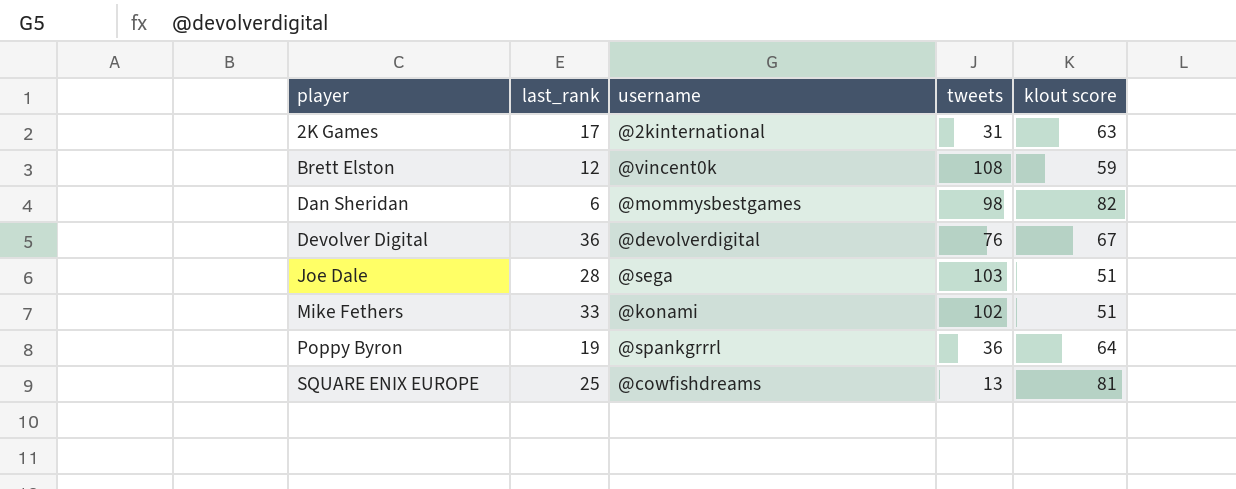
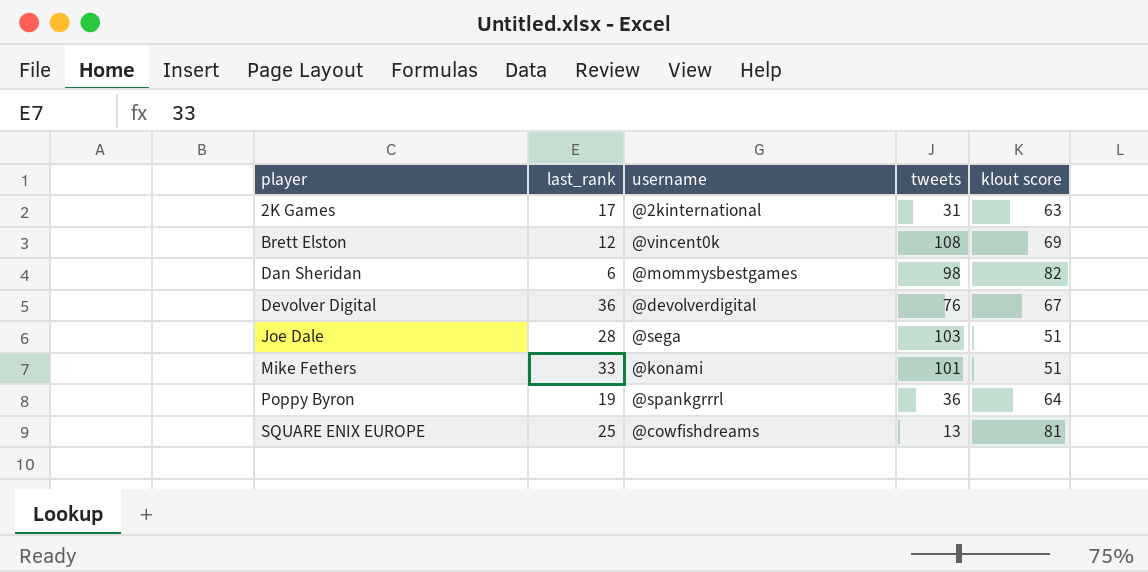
Brett Elston | klout score: 59 -> 69
Mike Fethers | tweets: 102 -> 101

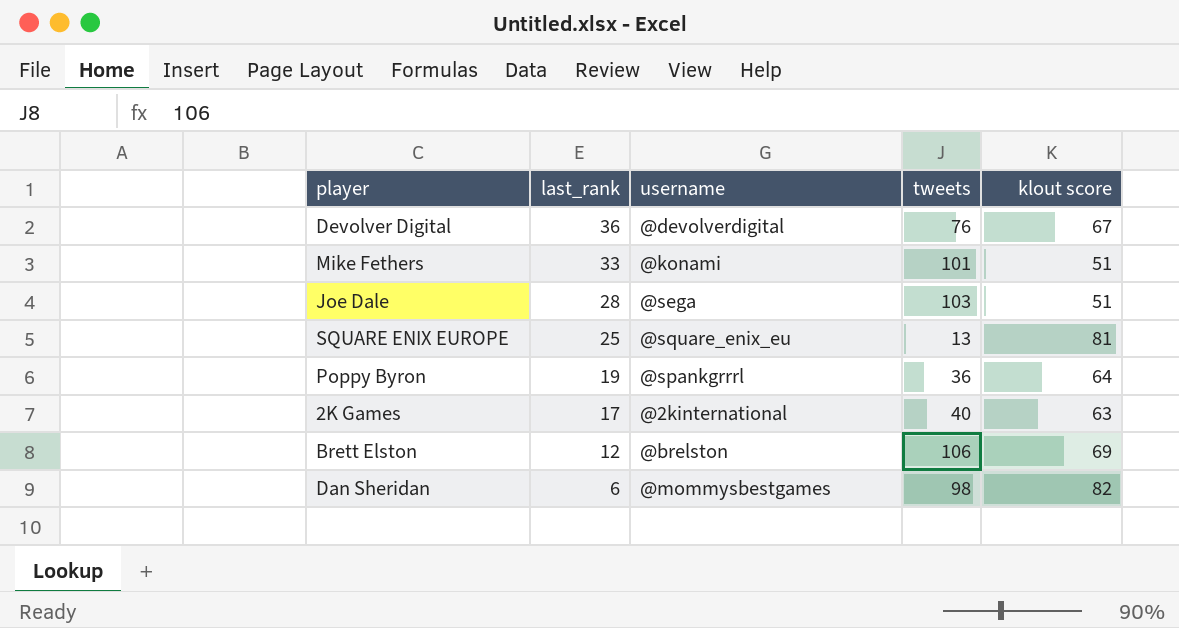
row order: player ascending -> last_rank descending
SQUARE ENIX EUROPE | username: @cowfishdreams -> @square_enix_eu
2K Games | tweets: 31 -> 40
Brett Elston | username: @vincent0k -> @brelston
Brett Elston | tweets: 108 -> 106

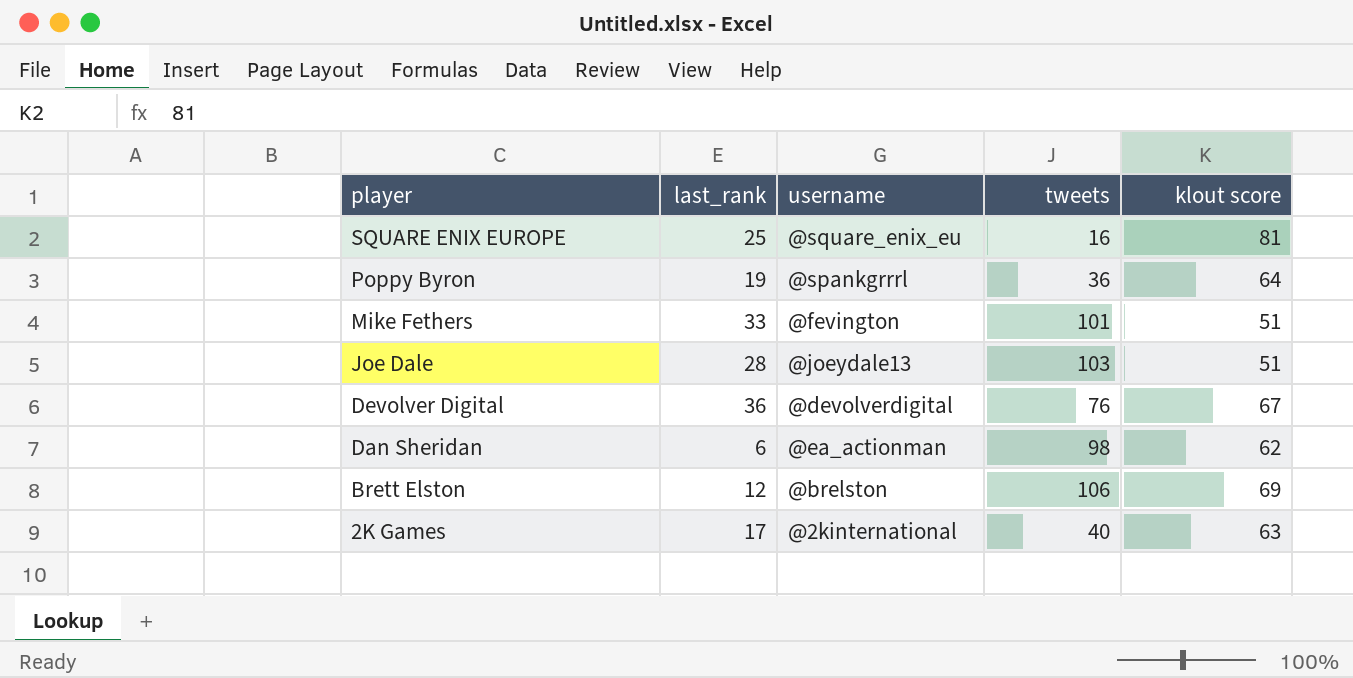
row order: last_rank descending -> player descending
SQUARE ENIX EUROPE | tweets: 13 -> 16
Mike Fethers | username: @konami -> @fevington
Joe Dale | username: @sega -> @joeydale13
Dan Sheridan | username: @mommysbestgames -> @ea_actionman
Dan Sheridan | klout score: 82 -> 62

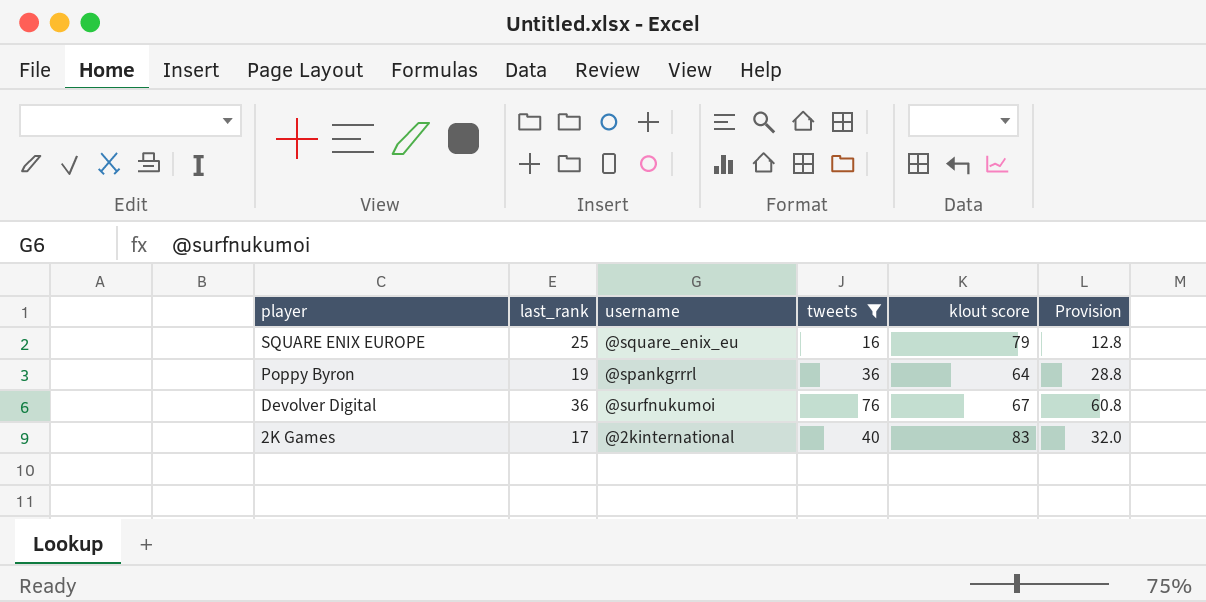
filter: none -> tweets <= 76
column Provision | formula: none -> [tweets] * 0.8
SQUARE ENIX EUROPE | klout score: 81 -> 79
Devolver Digital | username: @devolverdigital -> @surfnukumoi
2K Games | klout score: 63 -> 83

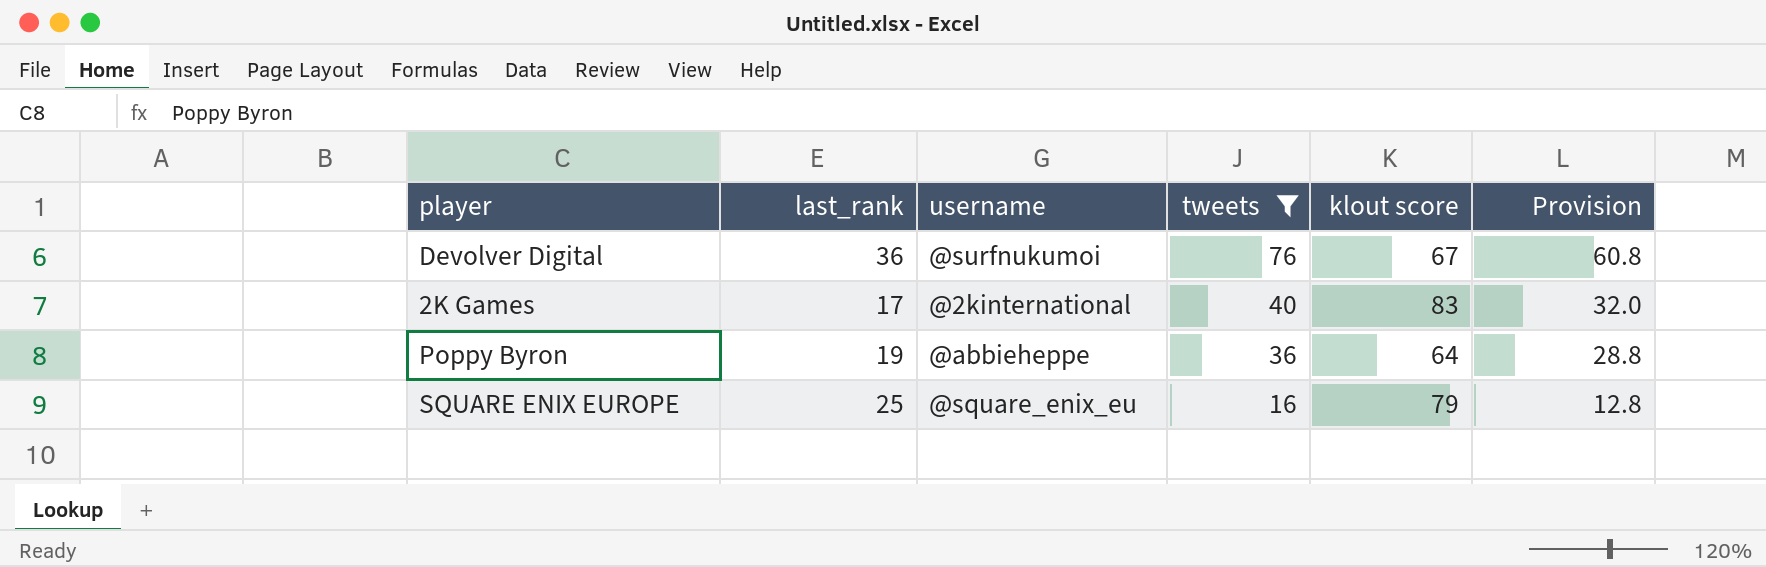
row order: player descending -> tweets descending
Poppy Byron | username: @spankgrrrl -> @abbieheppe

